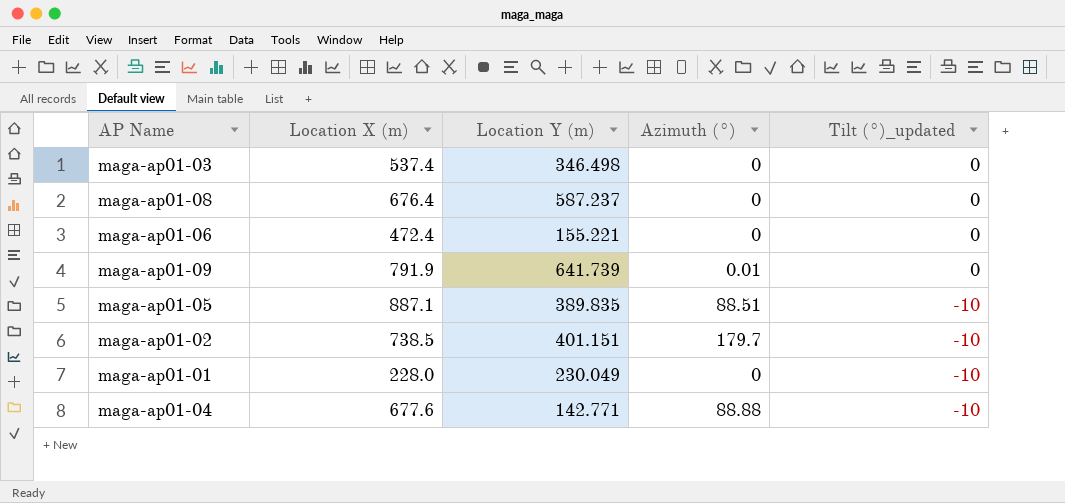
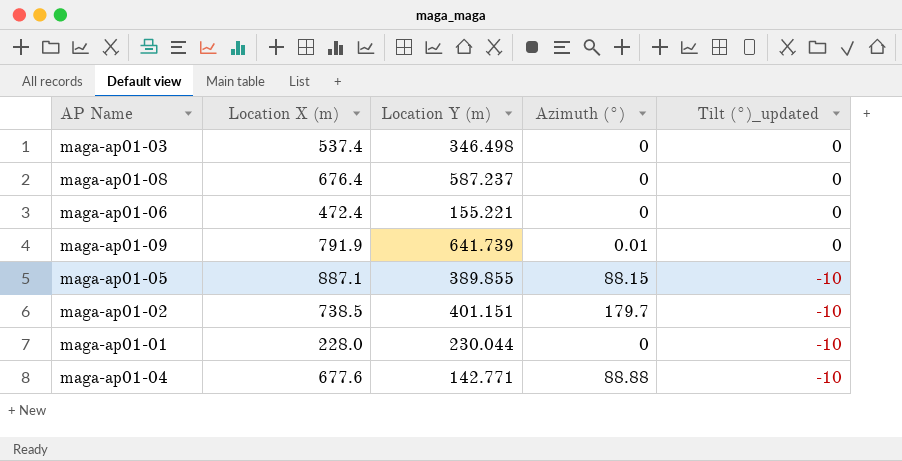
maga-ap01-05 | Location Y (m): 389.835 -> 389.855
maga-ap01-05 | Azimuth (°): 88.51 -> 88.15
maga-ap01-01 | Location Y (m): 230.049 -> 230.044

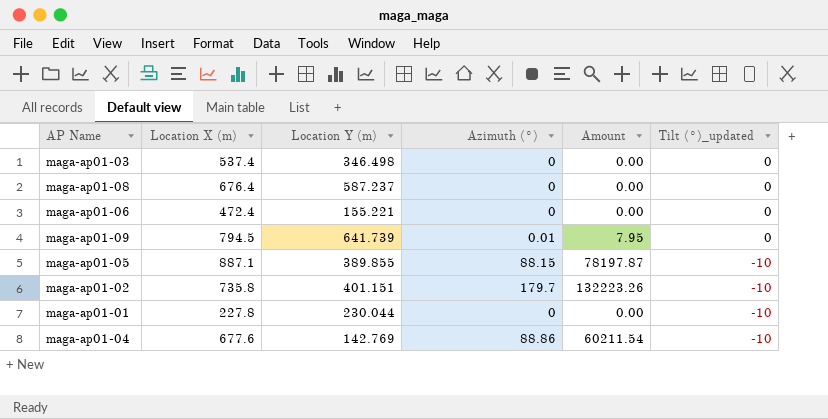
column Amount | formula: none -> [Location X (m)] * [Azimuth (°)]
maga-ap01-09 | Location X (m): 791.9 -> 794.5
maga-ap01-02 | Location X (m): 738.5 -> 735.8
maga-ap01-01 | Location X (m): 228.0 -> 227.8
maga-ap01-04 | Location Y (m): 142.771 -> 142.769
maga-ap01-04 | Azimuth (°): 88.88 -> 88.86

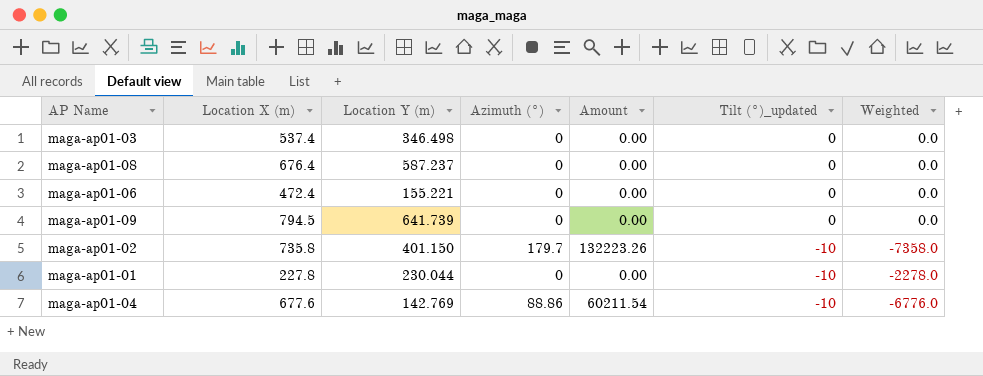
column Weighted | formula: none -> [Location X (m)] * [Tilt (°)_updated]
row maga-ap01-05: 887.1 | 389.855 | 88.15 | 78197.87 | -10 -> none
maga-ap01-09 | Azimuth (°): 0.01 -> 0
maga-ap01-09 | Amount: 7.95 -> 0.00
maga-ap01-02 | Location Y (m): 401.151 -> 401.150

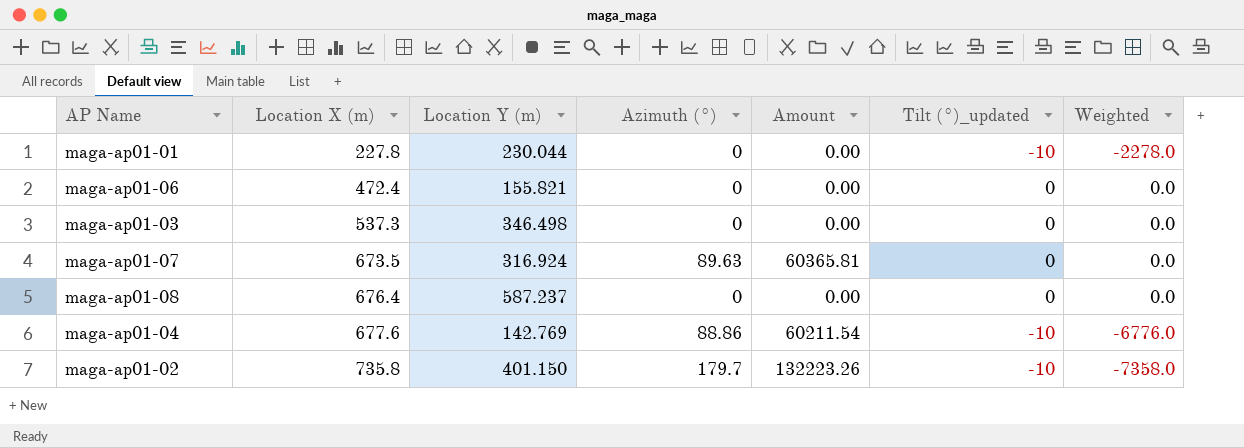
row order: Tilt (°)_updated descending -> Location X (m) ascending
row maga-ap01-09: 794.5 | 641.739 | 0 | 0.00 | 0 | 0.0 -> none
maga-ap01-06 | Location Y (m): 155.221 -> 155.821
maga-ap01-03 | Location X (m): 537.4 -> 537.3
row maga-ap01-07: none -> 673.5 | 316.924 | 89.63 | 60365.81 | 0 | 0.0

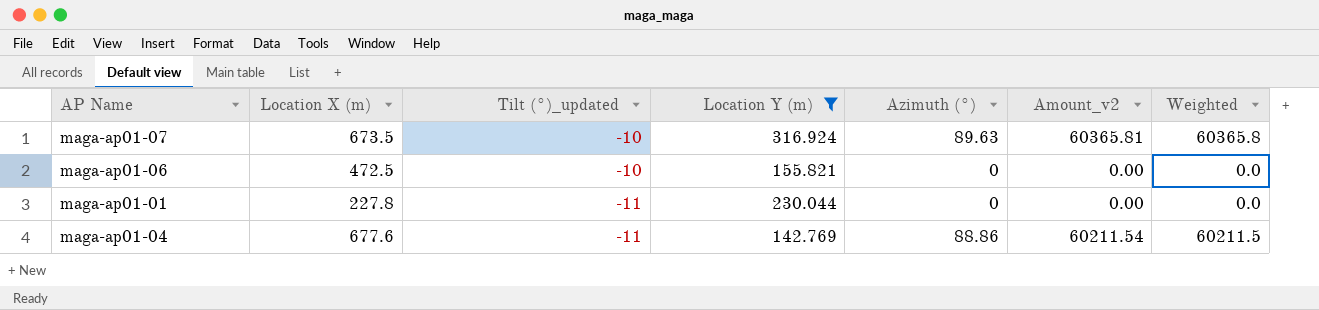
filter: none -> Location Y (m) <= 316.924
row order: Location X (m) ascending -> Tilt (°)_updated descending
column Tilt (°)_updated | position: 6 -> 3
column name: Amount -> Amount_v2
column Weighted | formula: [Location X (m)] * [Tilt (°)_updated] -> [Location X (m)] * [Azimuth (°)]
maga-ap01-07 | Tilt (°)_updated: 0 -> -10
maga-ap01-06 | Location X (m): 472.4 -> 472.5
maga-ap01-06 | Tilt (°)_updated: 0 -> -10
maga-ap01-01 | Tilt (°)_updated: -10 -> -11
maga-ap01-04 | Tilt (°)_updated: -10 -> -11

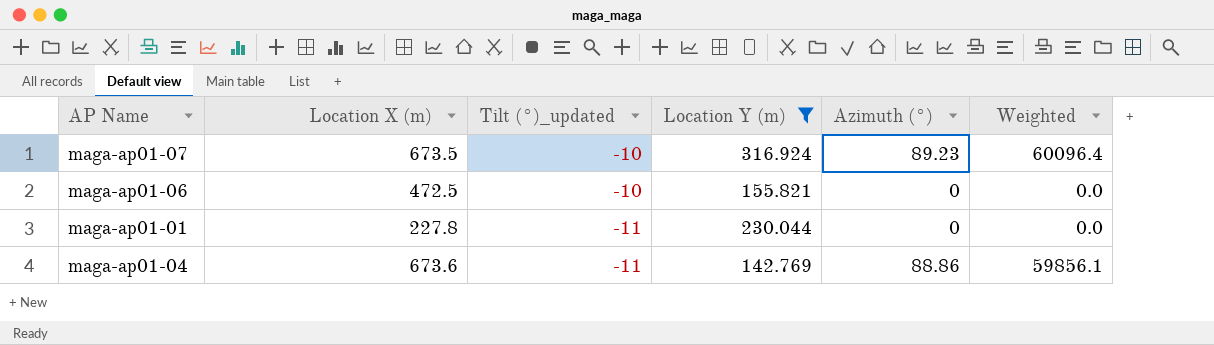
column Amount_v2 | formula: [Location X (m)] * [Azimuth (°)] -> none
maga-ap01-07 | Azimuth (°): 89.63 -> 89.23
maga-ap01-07 | Weighted: 60365.8 -> 60096.4
maga-ap01-04 | Location X (m): 677.6 -> 673.6
maga-ap01-04 | Weighted: 60211.5 -> 59856.1

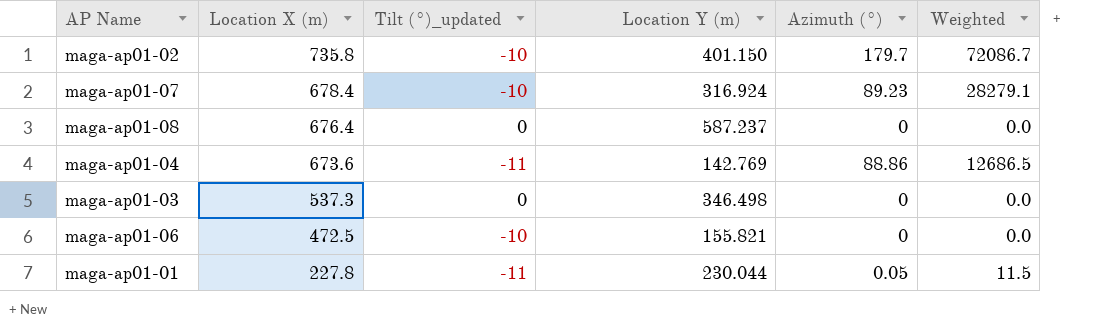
filter: Location Y (m) <= 316.924 -> none
row order: Tilt (°)_updated descending -> Location X (m) descending
column Weighted | formula: [Location X (m)] * [Azimuth (°)] -> [Location Y (m)] * [Azimuth (°)]
maga-ap01-07 | Location X (m): 673.5 -> 678.4
maga-ap01-01 | Azimuth (°): 0 -> 0.05

